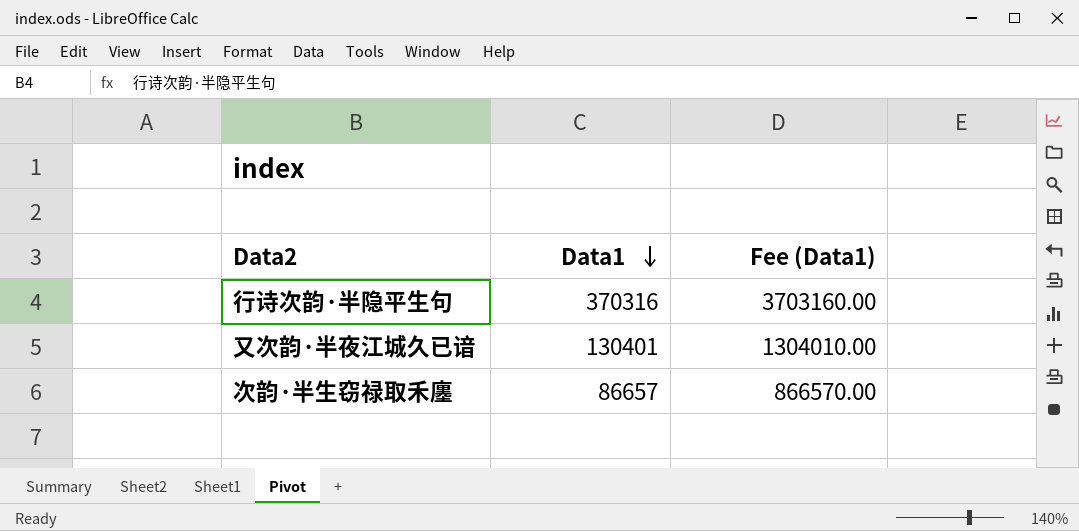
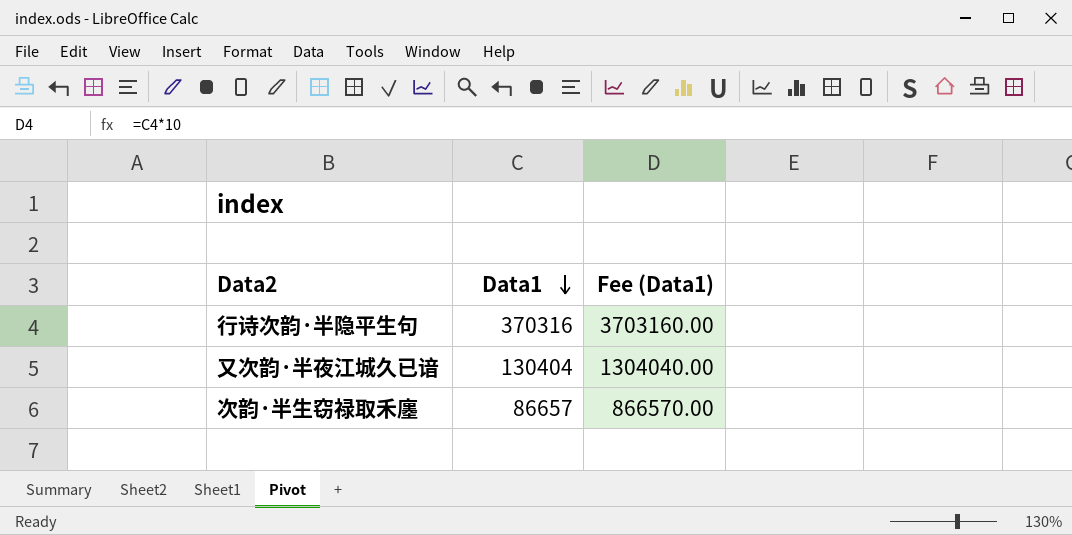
又次韵·半夜江城久已谙 | Data1: 130401 -> 130404
又次韵·半夜江城久已谙 | Fee (Data1): 1304010.00 -> 1304040.00

